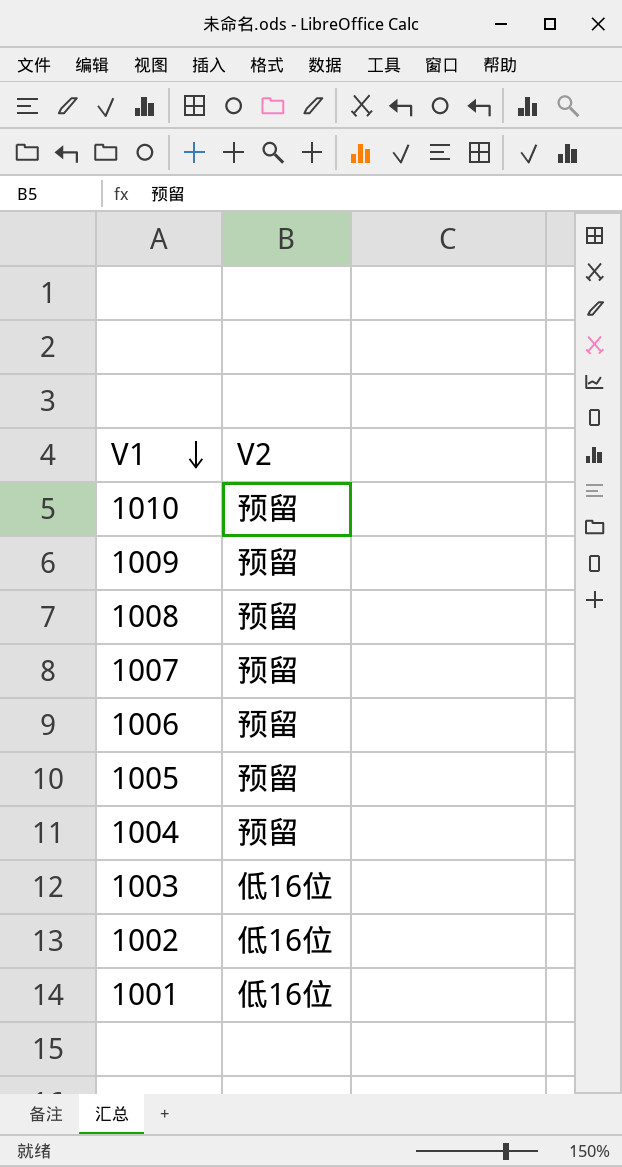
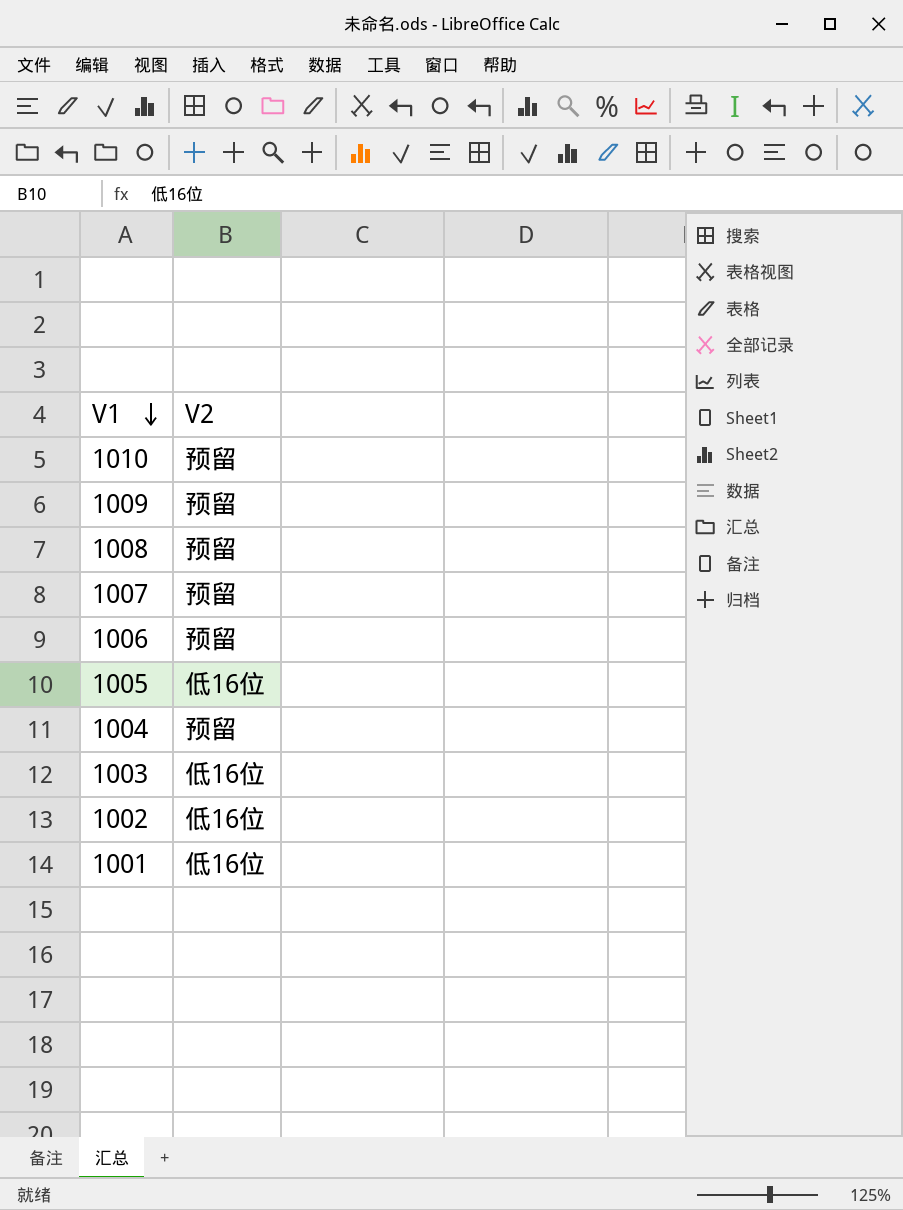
1005 | V2: 预留 -> 低16位

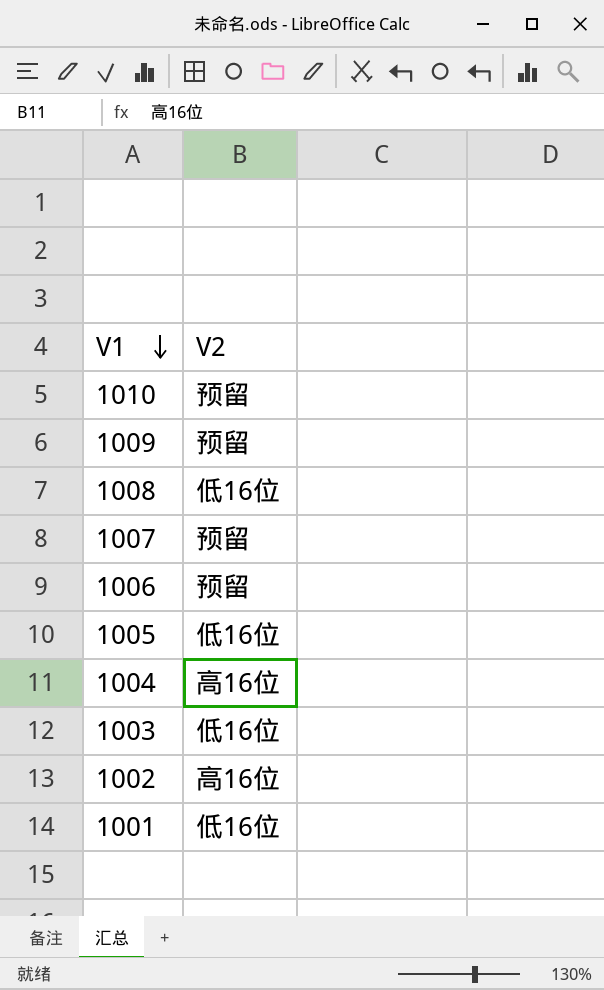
1008 | V2: 预留 -> 低16位
1004 | V2: 预留 -> 高16位
1002 | V2: 低16位 -> 高16位

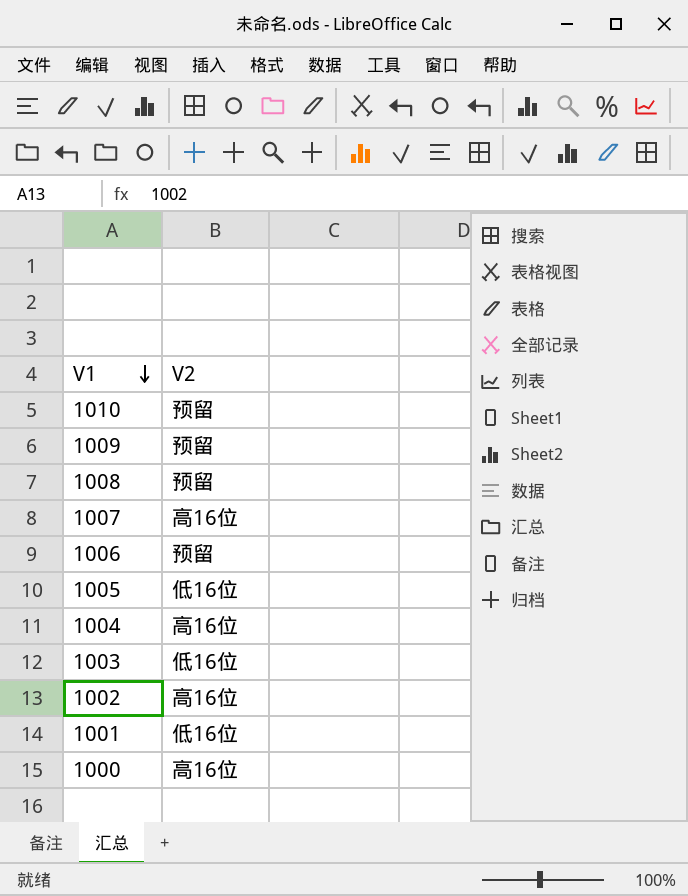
1008 | V2: 低16位 -> 预留
1007 | V2: 预留 -> 高16位
row 1000: none -> 高16位

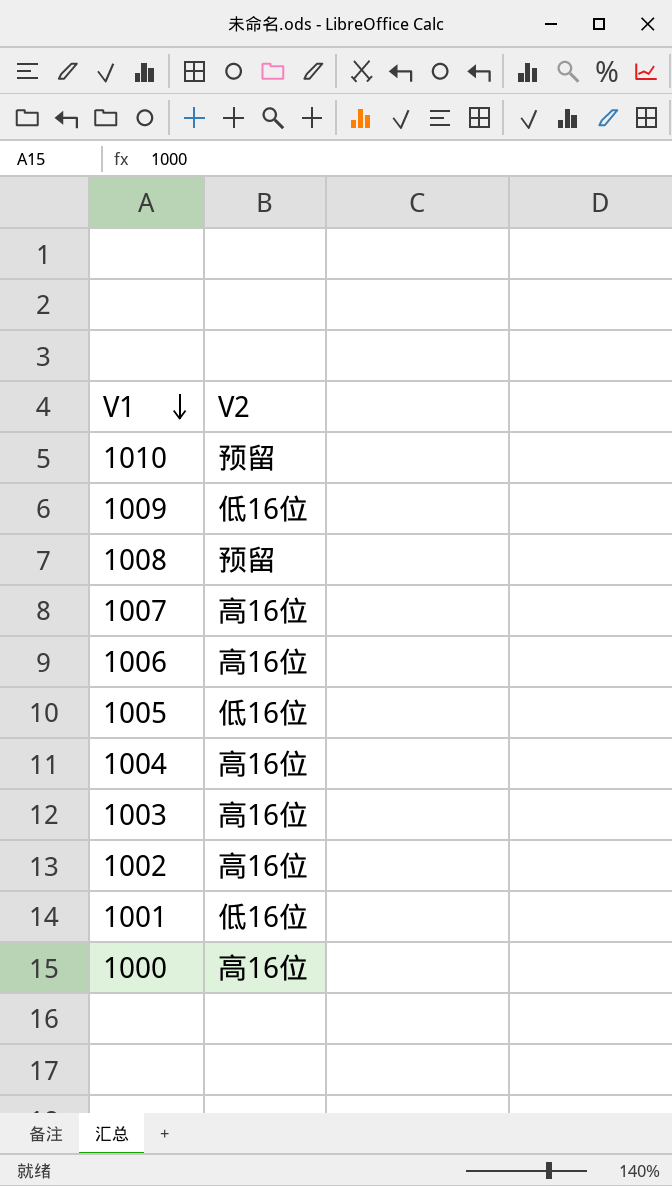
1009 | V2: 预留 -> 低16位
1006 | V2: 预留 -> 高16位
1003 | V2: 低16位 -> 高16位

